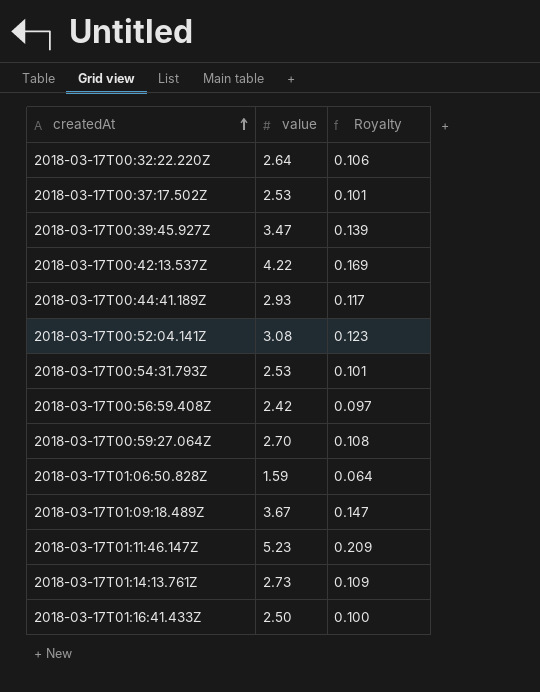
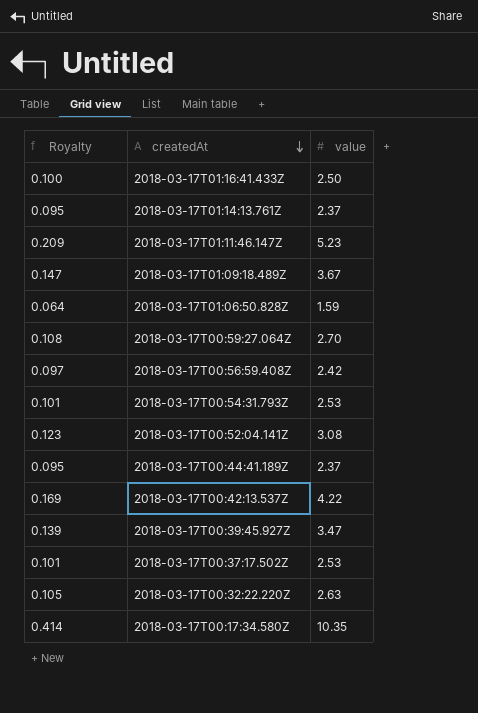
row order: createdAt ascending -> createdAt descending
column Royalty | position: 3 -> 1
2018-03-17T01:14:13.761Z | Royalty: 0.109 -> 0.095
2018-03-17T01:14:13.761Z | value: 2.73 -> 2.37
2018-03-17T00:44:41.189Z | Royalty: 0.117 -> 0.095
2018-03-17T00:44:41.189Z | value: 2.93 -> 2.37
2018-03-17T00:32:22.220Z | Royalty: 0.106 -> 0.105
2018-03-17T00:32:22.220Z | value: 2.64 -> 2.63
row 2018-03-17T00:17:34.580Z: none -> 0.414 | 10.35

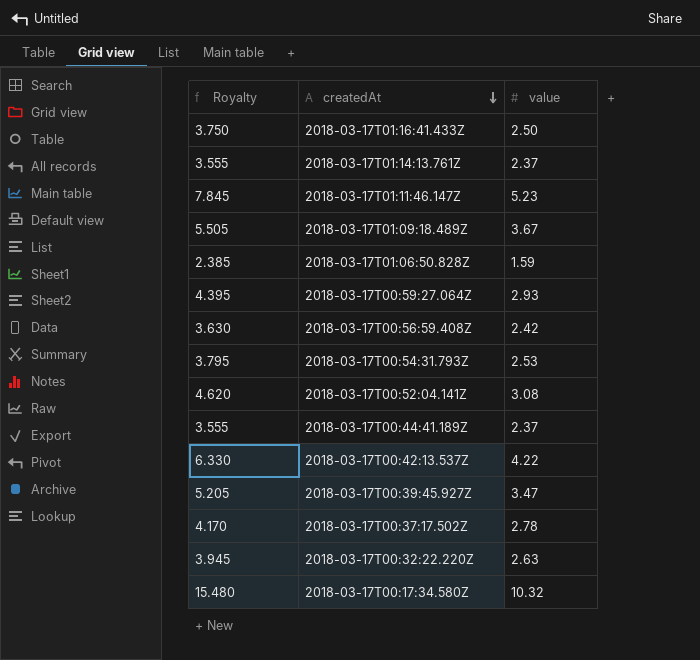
column Royalty | formula: [value] * 0.04 -> [value] * 1.5
2018-03-17T00:59:27.064Z | value: 2.70 -> 2.93
2018-03-17T00:37:17.502Z | value: 2.53 -> 2.78
2018-03-17T00:17:34.580Z | value: 10.35 -> 10.32

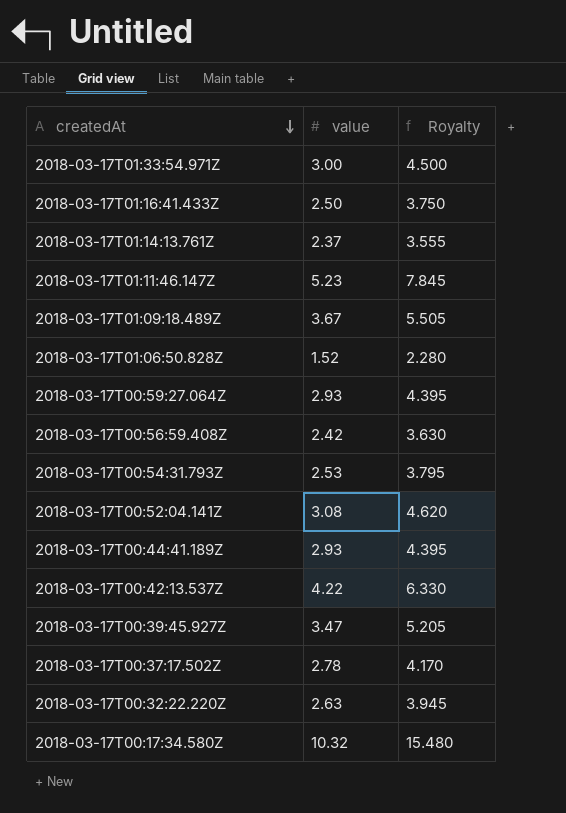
column Royalty | position: 1 -> 3
row 2018-03-17T01:33:54.971Z: none -> 3.00 | 4.500
2018-03-17T01:06:50.828Z | value: 1.59 -> 1.52
2018-03-17T01:06:50.828Z | Royalty: 2.385 -> 2.280
2018-03-17T00:44:41.189Z | value: 2.37 -> 2.93
2018-03-17T00:44:41.189Z | Royalty: 3.555 -> 4.395

